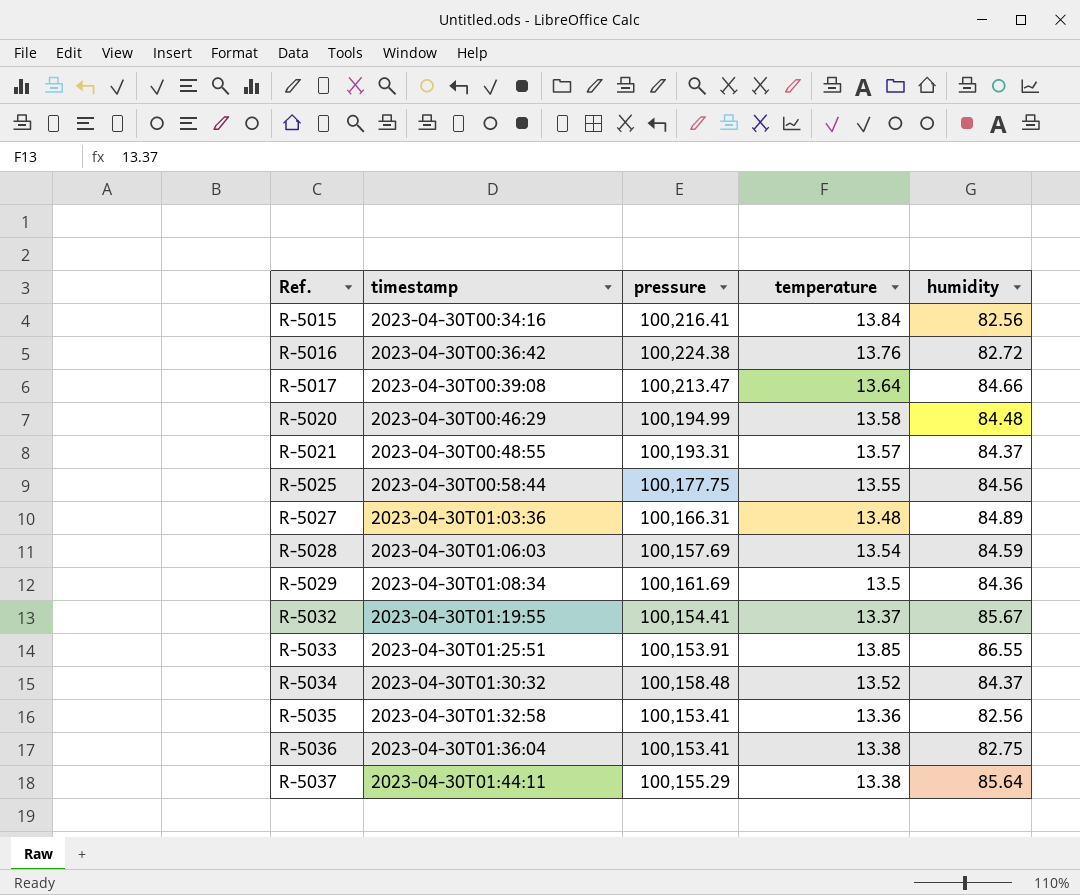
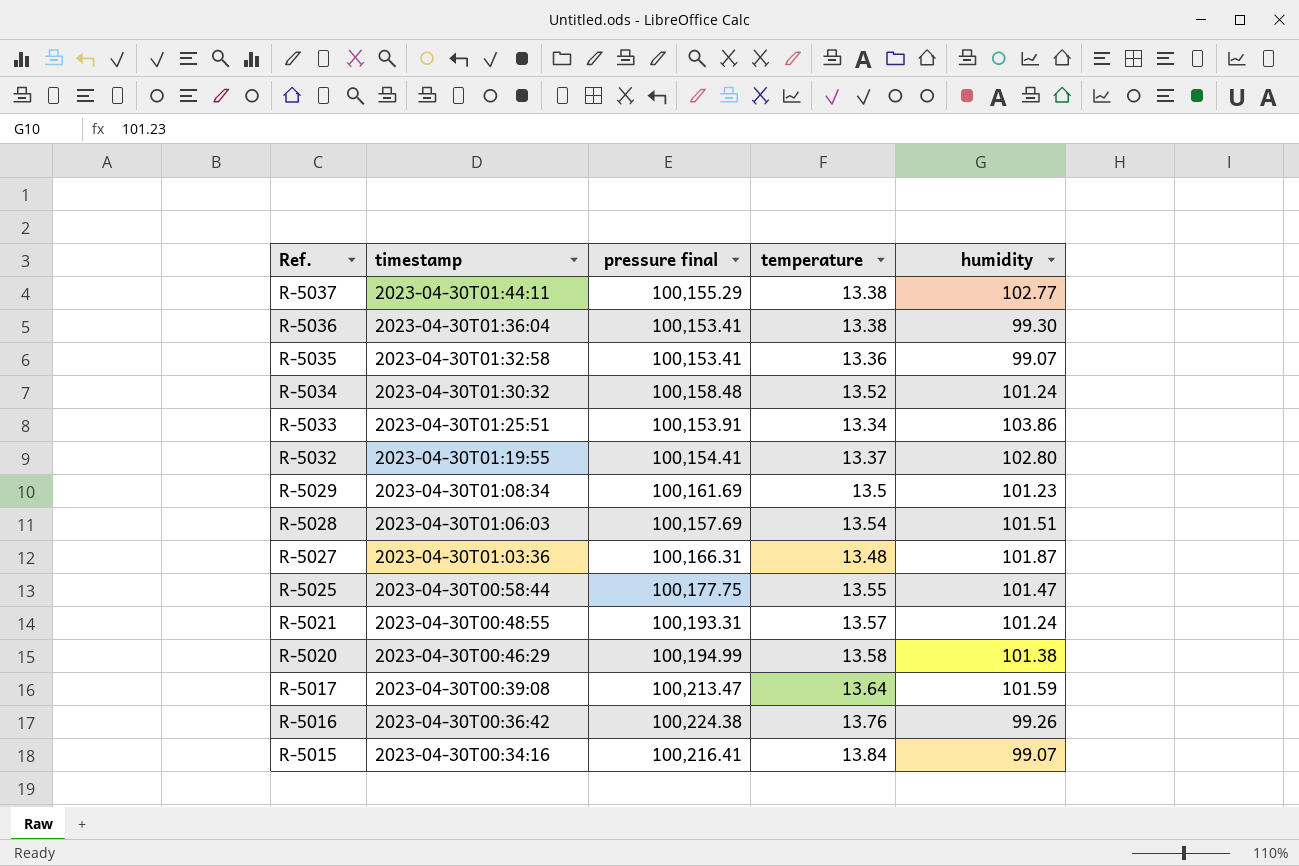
row order: Ref. ascending -> Ref. descending
column name: pressure -> pressure final
R-5037 | humidity: 85.64 -> 102.77
R-5036 | humidity: 82.75 -> 99.30
R-5035 | humidity: 82.56 -> 99.07
R-5034 | humidity: 84.37 -> 101.24
R-5033 | temperature: 13.85 -> 13.34
R-5033 | humidity: 86.55 -> 103.86
R-5032 | humidity: 85.67 -> 102.80
R-5029 | humidity: 84.36 -> 101.23
R-5028 | humidity: 84.59 -> 101.51
R-5027 | humidity: 84.89 -> 101.87
R-5025 | humidity: 84.56 -> 101.47
R-5021 | humidity: 84.37 -> 101.24
R-5020 | humidity: 84.48 -> 101.38
R-5017 | humidity: 84.66 -> 101.59
R-5016 | humidity: 82.72 -> 99.26
R-5015 | humidity: 82.56 -> 99.07

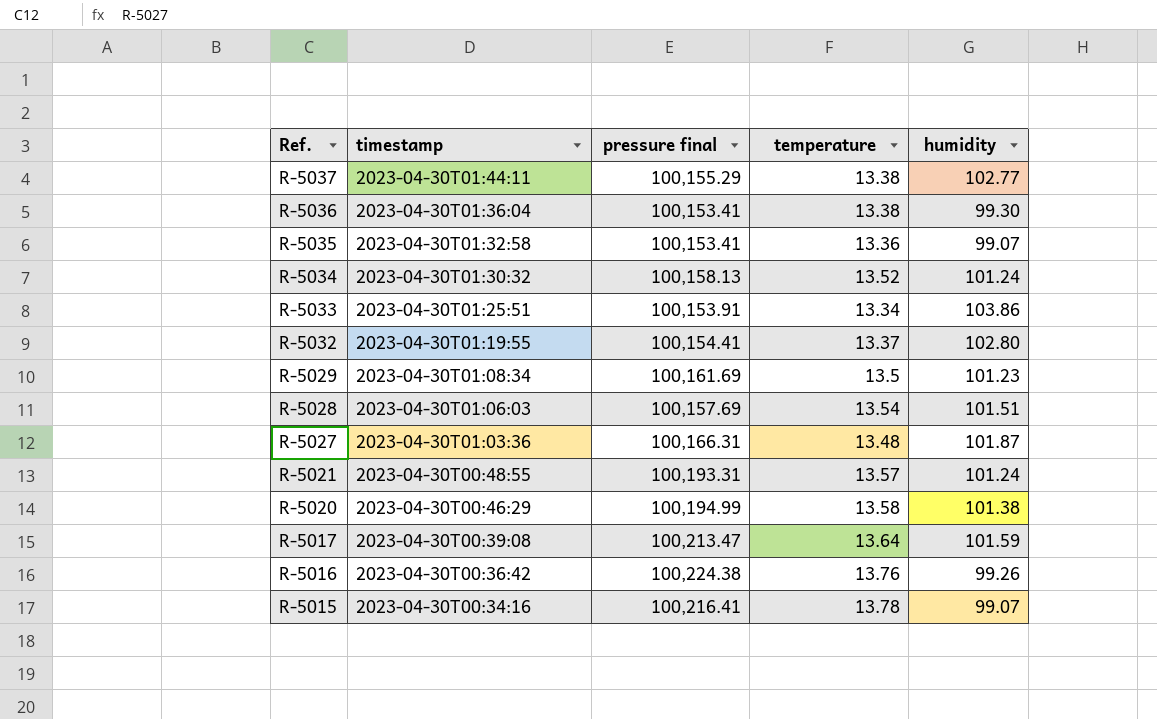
row R-5025: 2023-04-30T00:58:44 | 100,177.75 | 13.55 | 101.47 -> none
R-5034 | pressure final: 100,158.48 -> 100,158.13
R-5015 | temperature: 13.84 -> 13.78

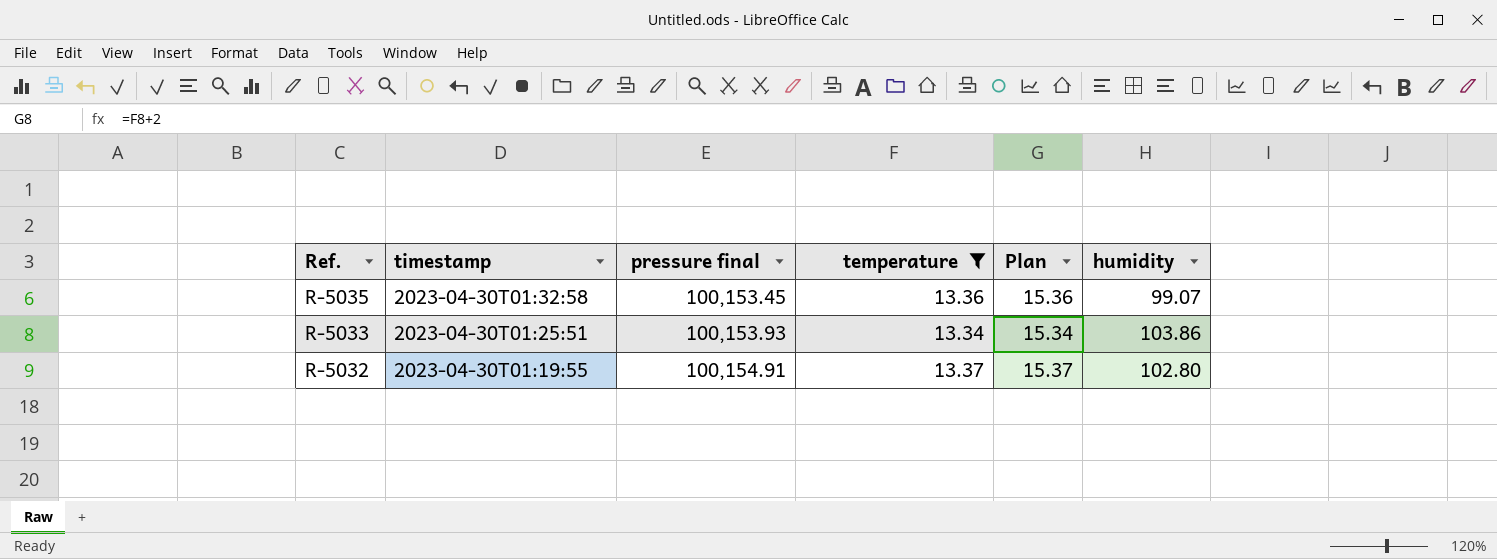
filter: none -> temperature <= 13.37
column Plan | formula: none -> [temperature] + 2
R-5035 | pressure final: 100,153.41 -> 100,153.45
R-5033 | pressure final: 100,153.91 -> 100,153.93
R-5032 | pressure final: 100,154.41 -> 100,154.91

